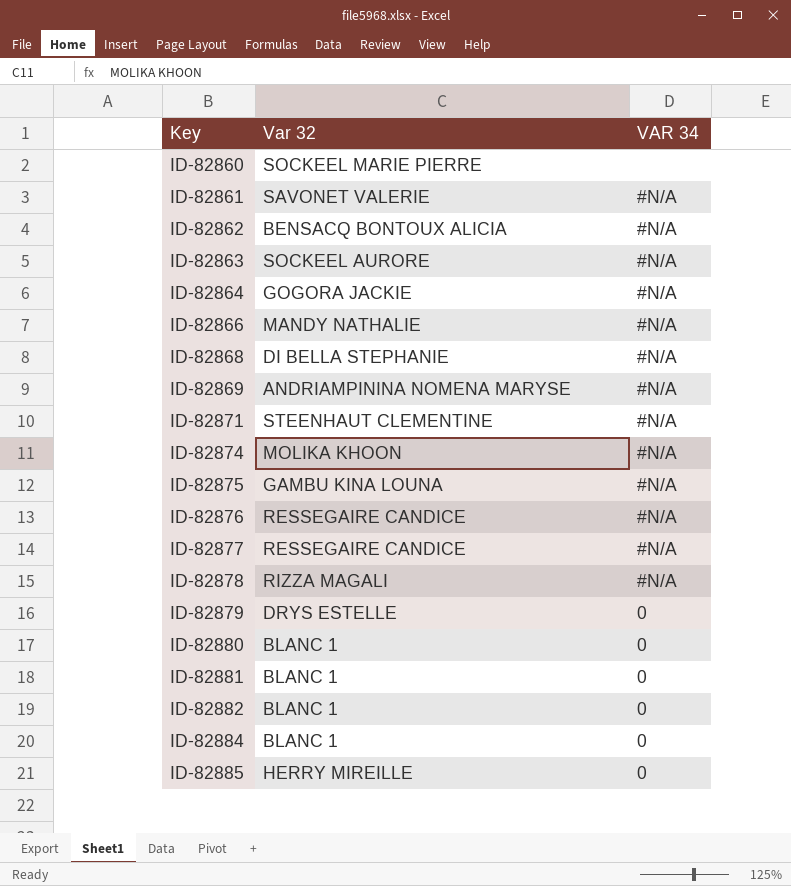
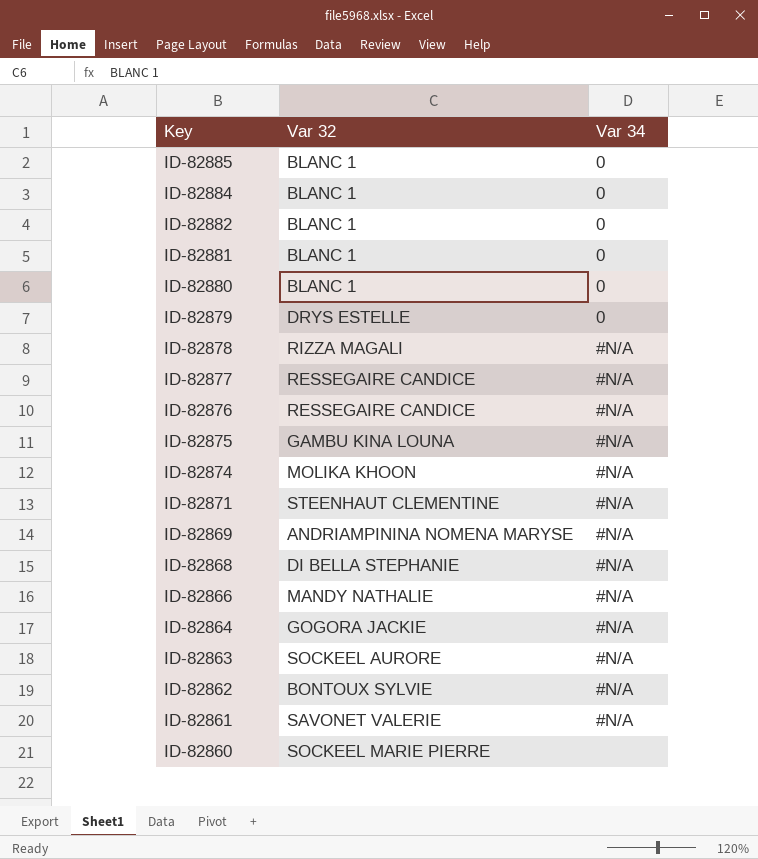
row order: Key ascending -> Key descending
column name: VAR 34 -> Var 34
ID-82885 | Var 32: HERRY MIREILLE -> BLANC 1
ID-82862 | Var 32: BENSACQ BONTOUX ALICIA -> BONTOUX SYLVIE

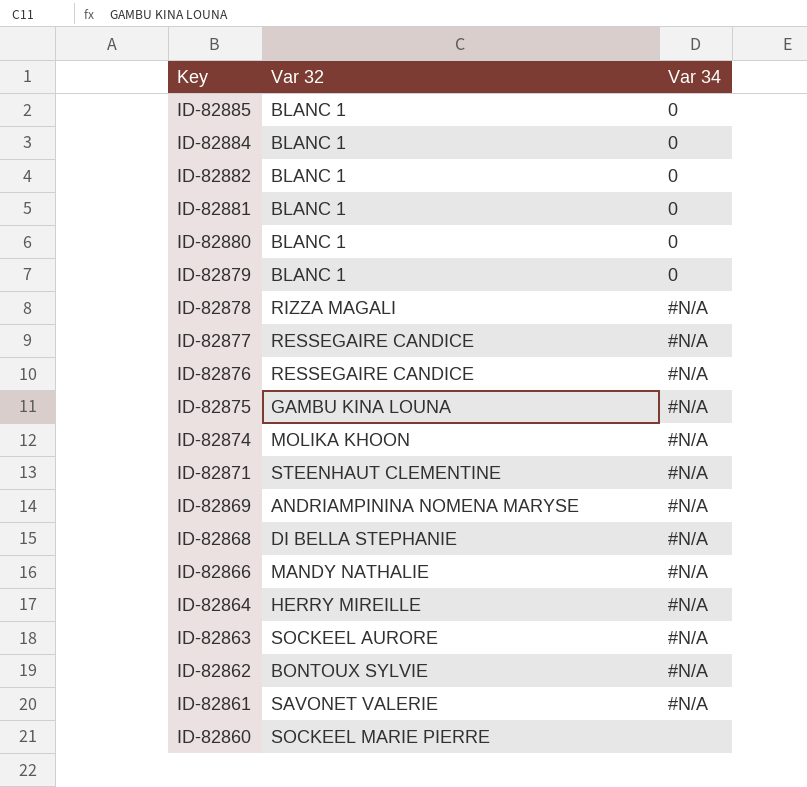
ID-82879 | Var 32: DRYS ESTELLE -> BLANC 1
ID-82864 | Var 32: GOGORA JACKIE -> HERRY MIREILLE

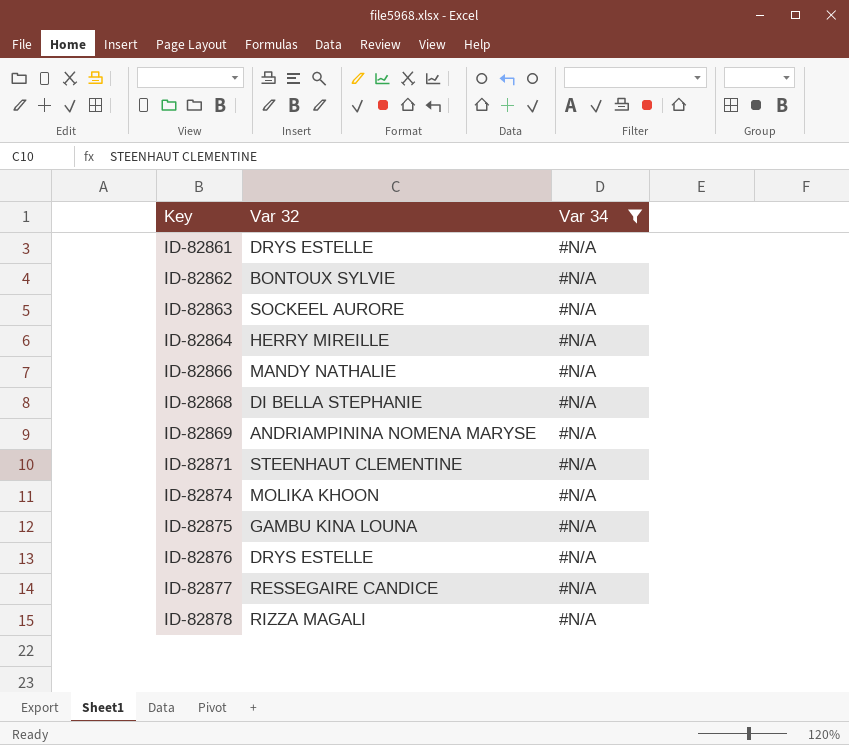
filter: none -> Var 34 = #N/A
row order: Key descending -> Key ascending
ID-82861 | Var 32: SAVONET VALERIE -> DRYS ESTELLE
ID-82876 | Var 32: RESSEGAIRE CANDICE -> DRYS ESTELLE

